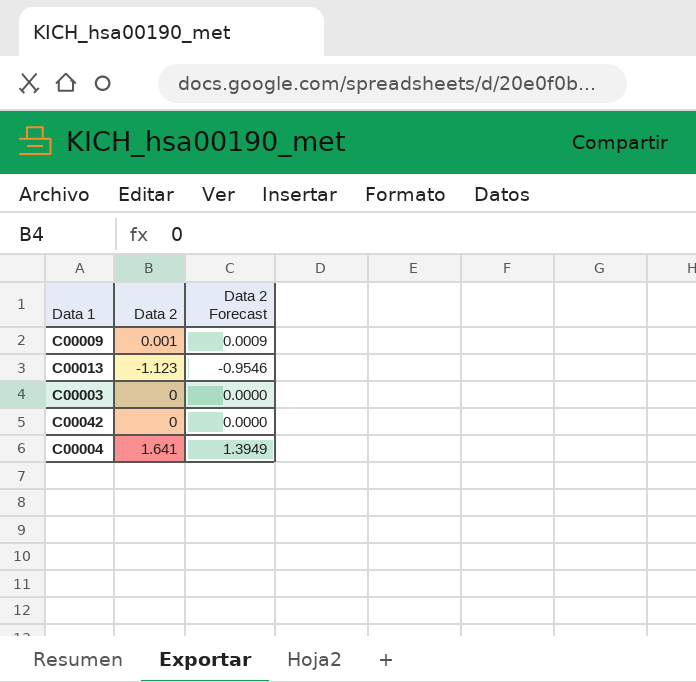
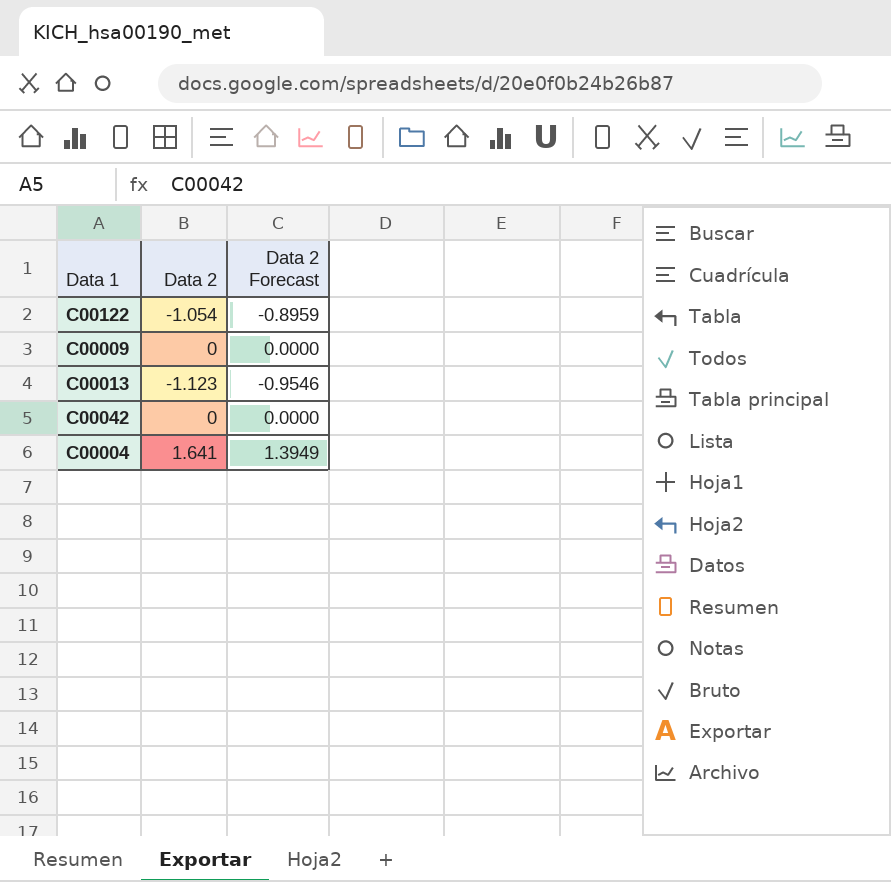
row C00003: 0 | 0.0000 -> none
row C00122: none -> -1.054 | -0.8959
C00009 | Data 2: 0.001 -> 0
C00009 | Data 2 Forecast: 0.0009 -> 0.0000

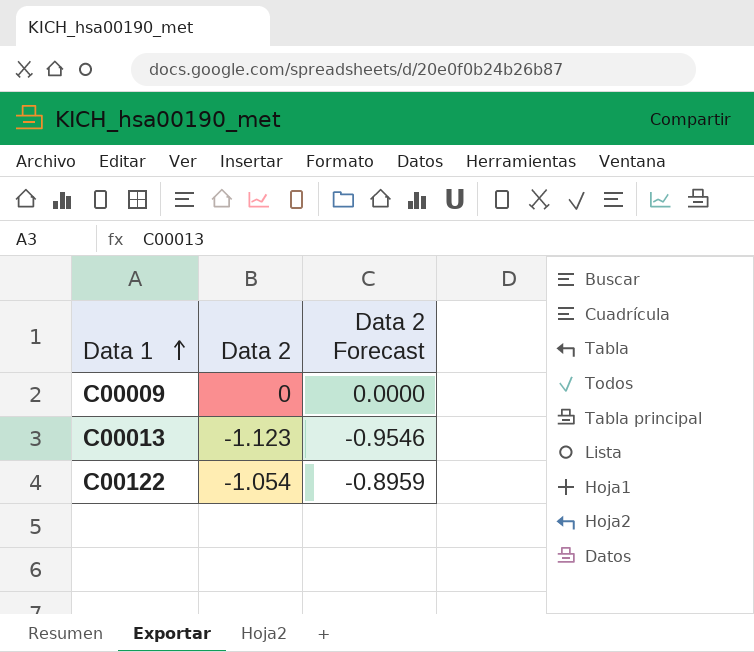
row order: none -> Data 1 ascending
row C00042: 0 | 0.0000 -> none
row C00004: 1.641 | 1.3949 -> none

